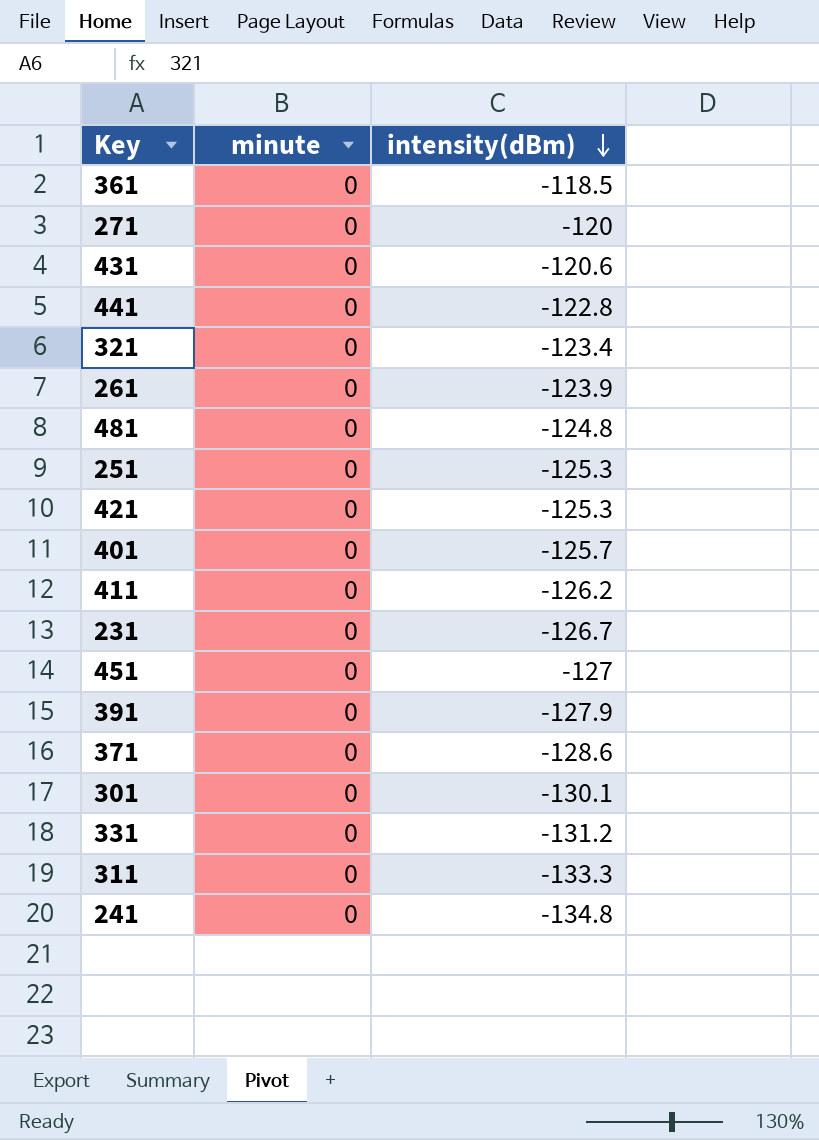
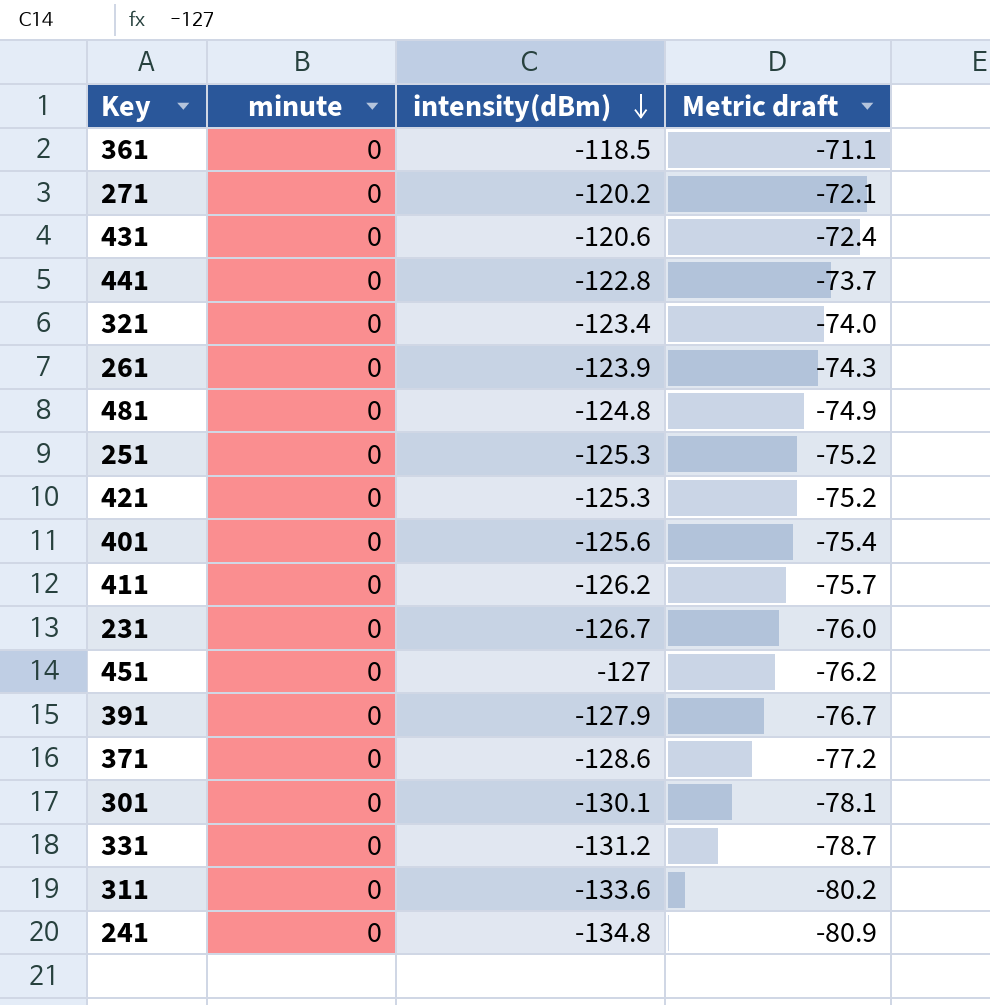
column Metric draft | formula: none -> [intensity(dBm)] * 0.6
271 | intensity(dBm): -120 -> -120.2
401 | intensity(dBm): -125.7 -> -125.6
311 | intensity(dBm): -133.3 -> -133.6

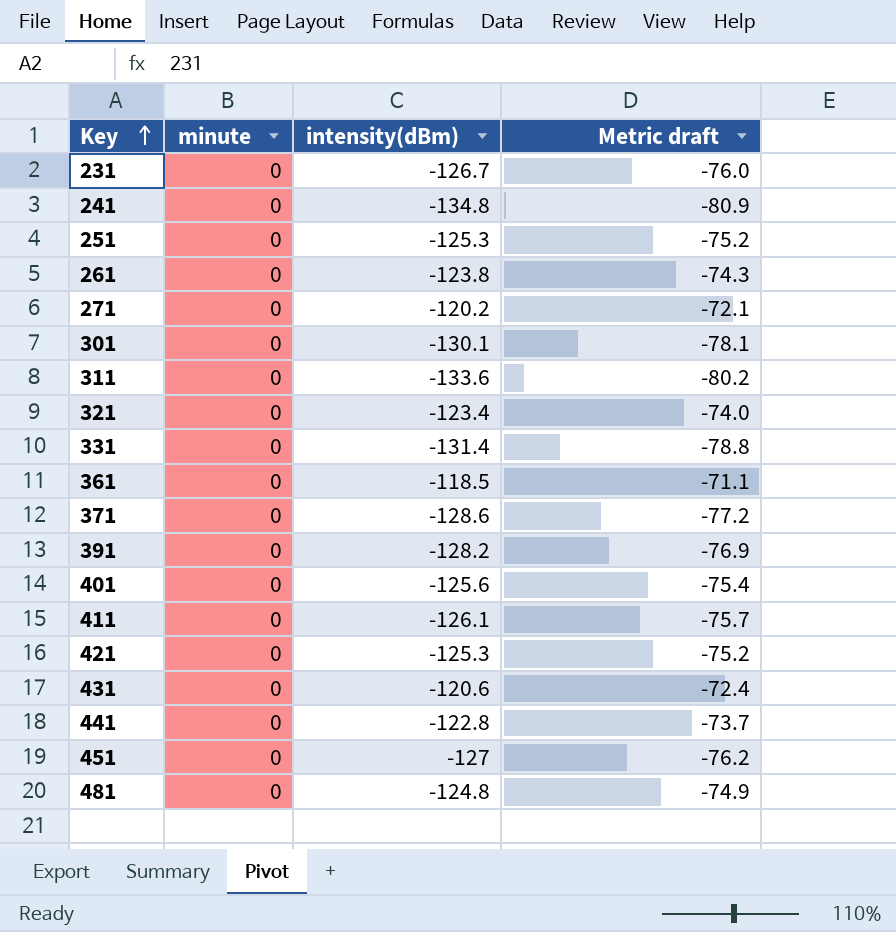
row order: intensity(dBm) descending -> Key ascending
261 | intensity(dBm): -123.9 -> -123.8
331 | intensity(dBm): -131.2 -> -131.4
331 | Metric draft: -78.7 -> -78.8
391 | intensity(dBm): -127.9 -> -128.2
391 | Metric draft: -76.7 -> -76.9
411 | intensity(dBm): -126.2 -> -126.1

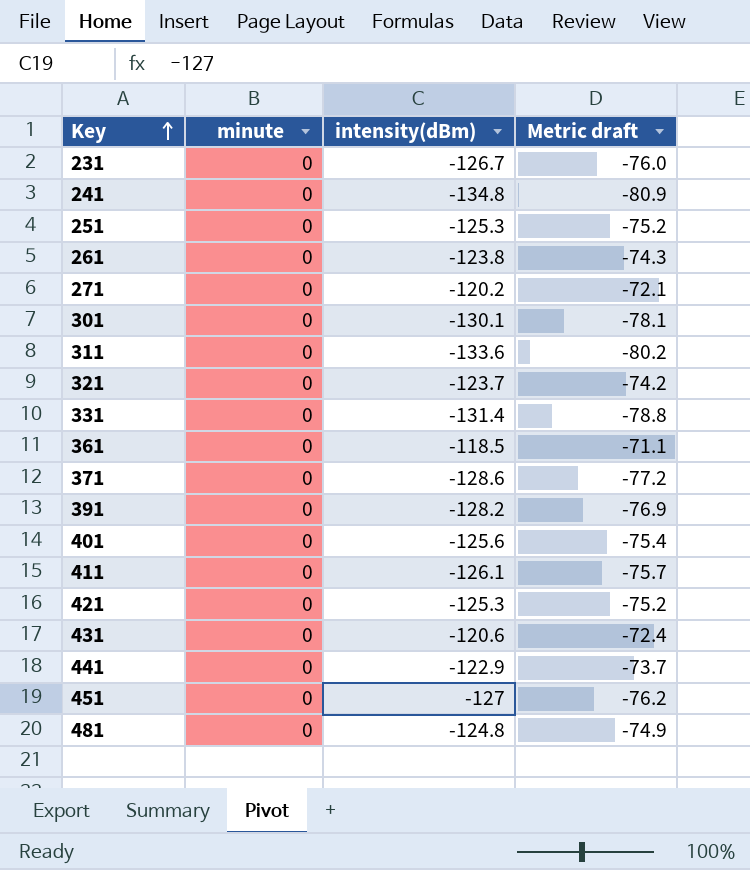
321 | intensity(dBm): -123.4 -> -123.7
321 | Metric draft: -74.0 -> -74.2
441 | intensity(dBm): -122.8 -> -122.9

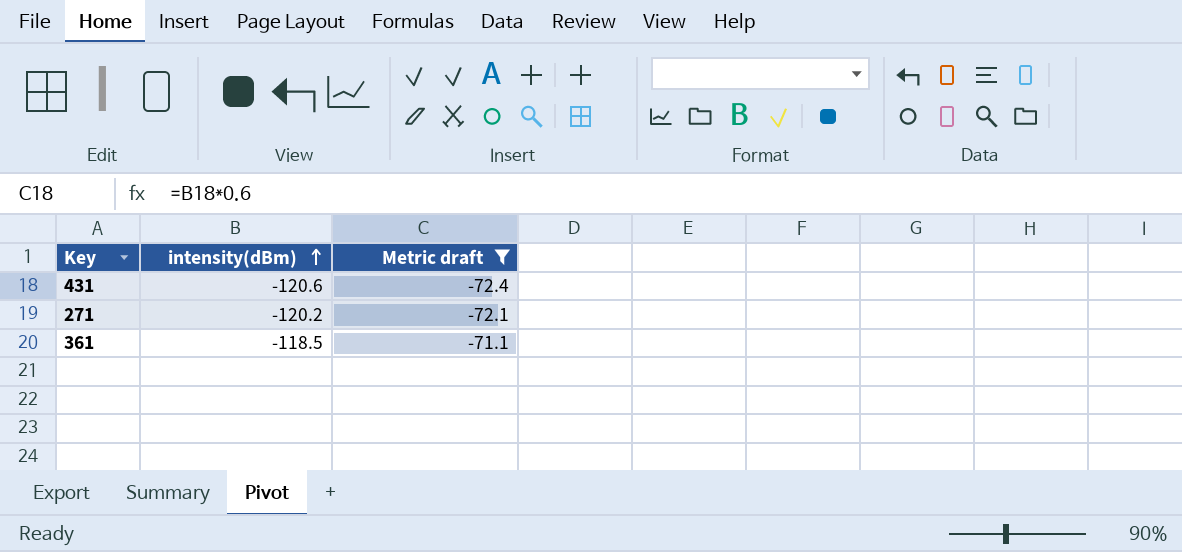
filter: none -> Metric draft >= -72.4
row order: Key ascending -> intensity(dBm) ascending
column minute | position: 2 -> none

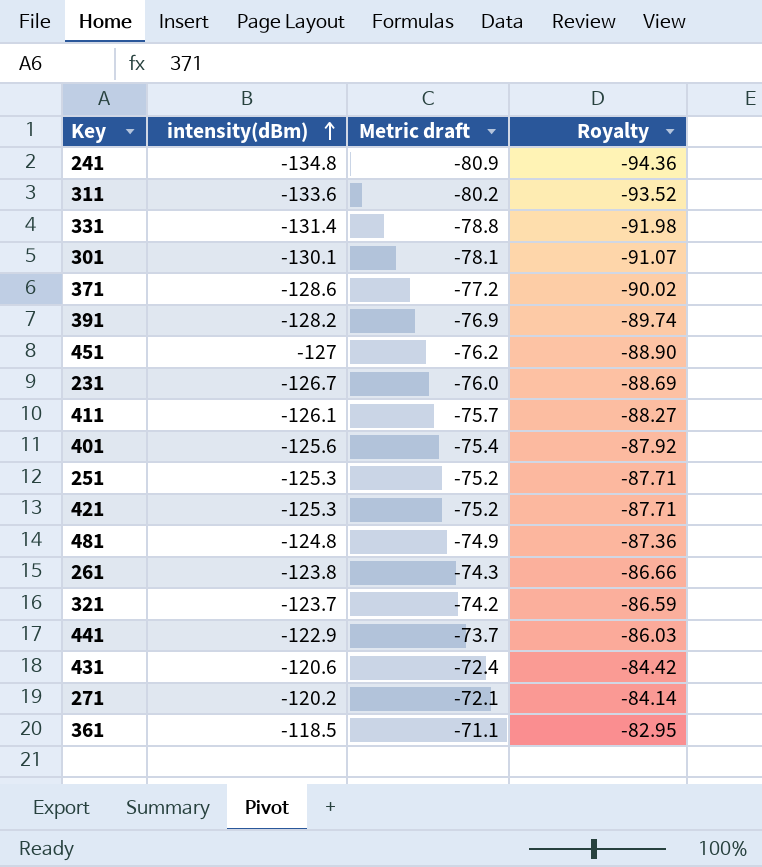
filter: Metric draft >= -72.4 -> none
column Royalty | formula: none -> [intensity(dBm)] * 0.7

